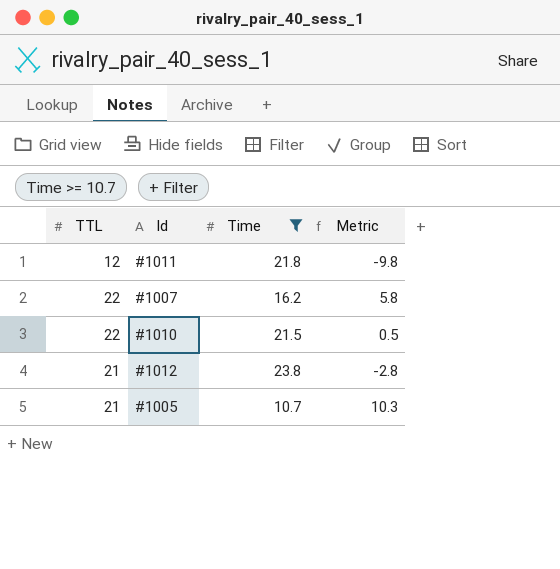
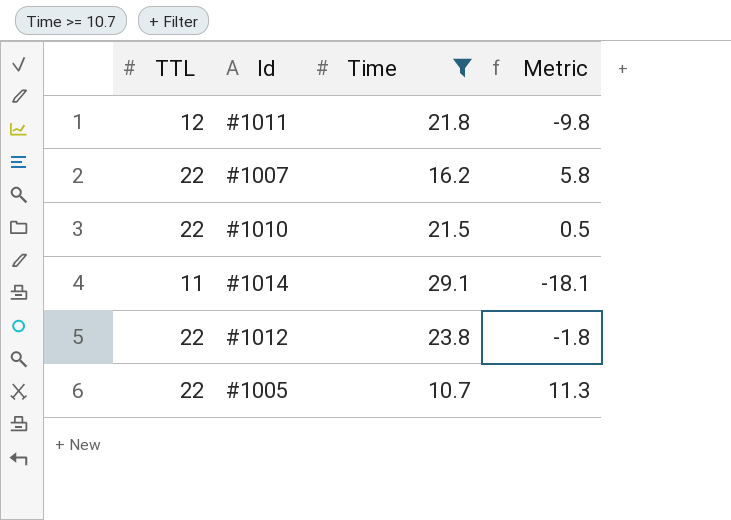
row #1014: none -> 11 | 29.1 | -18.1
#1012 | TTL: 21 -> 22
#1012 | Metric: -2.8 -> -1.8
#1005 | TTL: 21 -> 22
#1005 | Metric: 10.3 -> 11.3

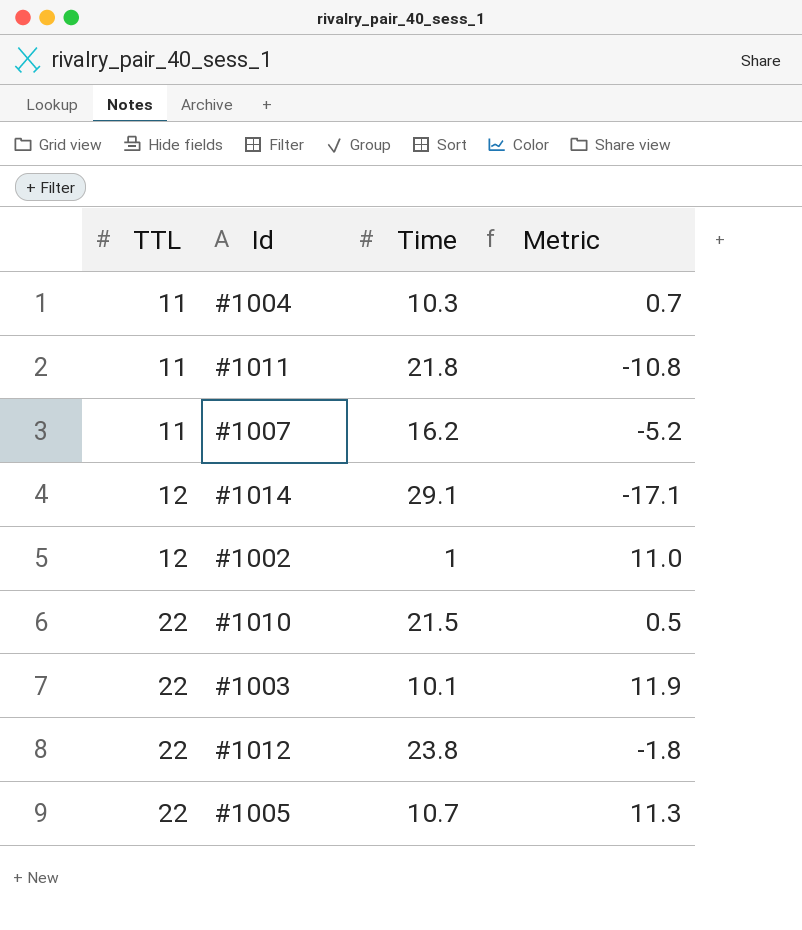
filter: Time >= 10.7 -> none
row order: none -> TTL ascending
#1011 | TTL: 12 -> 11
#1011 | Metric: -9.8 -> -10.8
#1007 | TTL: 22 -> 11
#1007 | Metric: 5.8 -> -5.2
#1014 | TTL: 11 -> 12
#1014 | Metric: -18.1 -> -17.1

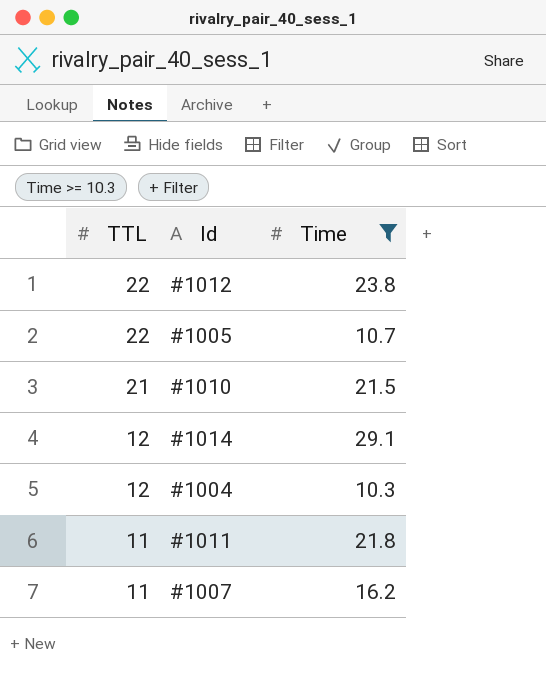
filter: none -> Time >= 10.3
row order: TTL ascending -> TTL descending
column Metric | formula: [TTL] - [Time] -> none
#1010 | TTL: 22 -> 21
#1004 | TTL: 11 -> 12

